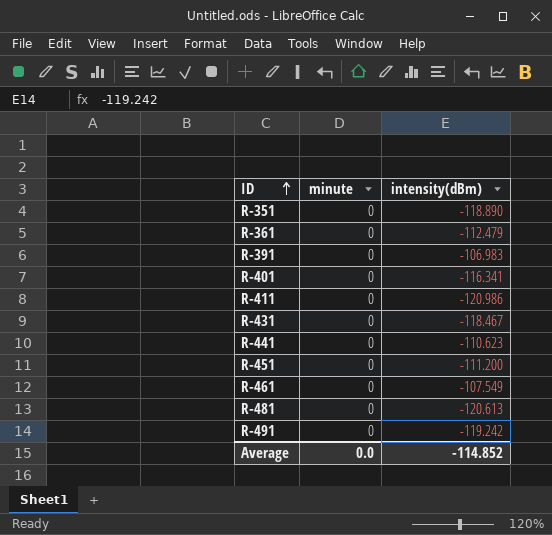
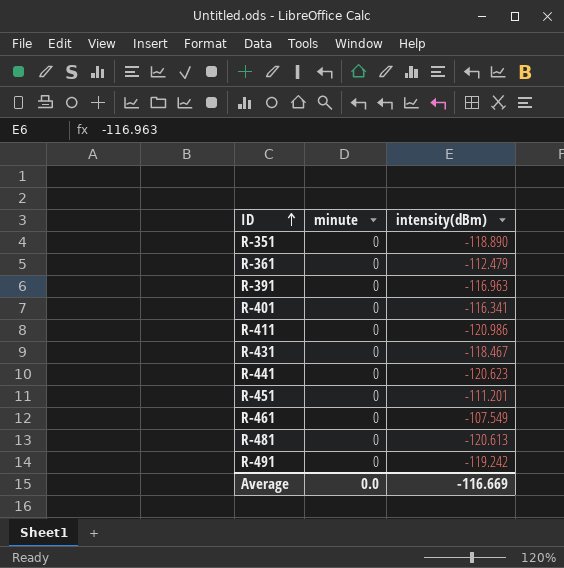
R-391 | intensity(dBm): -106.983 -> -116.963
R-441 | intensity(dBm): -110.623 -> -120.623
R-451 | intensity(dBm): -111.200 -> -111.201
Average | intensity(dBm): -114.852 -> -116.669

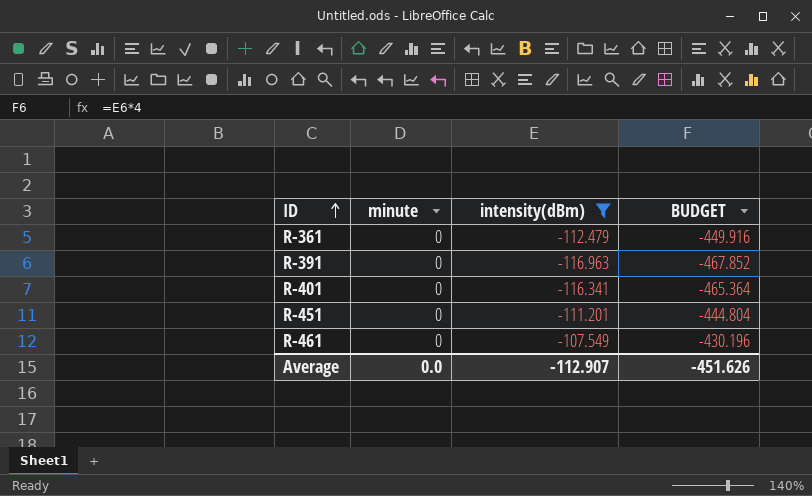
filter: none -> intensity(dBm) >= -116.963
column BUDGET | formula: none -> [intensity(dBm)] * 4
Average | intensity(dBm): -116.669 -> -112.907

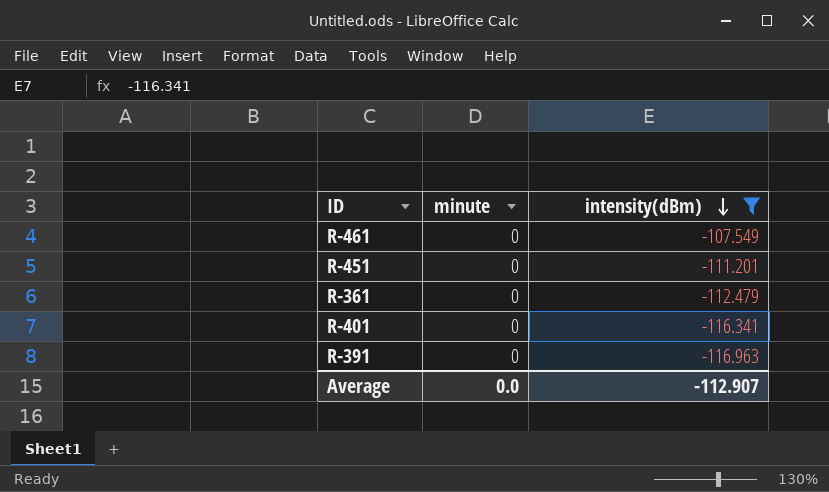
row order: ID ascending -> intensity(dBm) descending
column BUDGET | formula: [intensity(dBm)] * 4 -> none

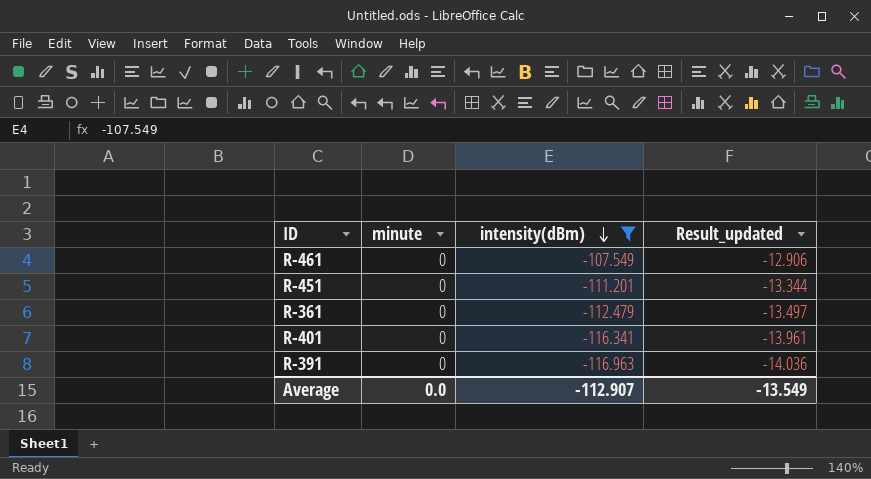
column Result_updated | formula: none -> [intensity(dBm)] * 0.12

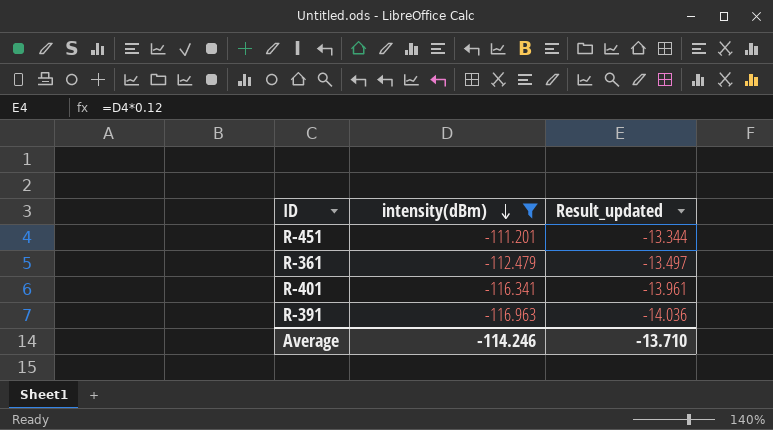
column minute | position: 2 -> none
row R-461: 0 | -107.549 | -12.906 -> none
Average | intensity(dBm): -112.907 -> -114.246
Average | Result_updated: -13.549 -> -13.710

